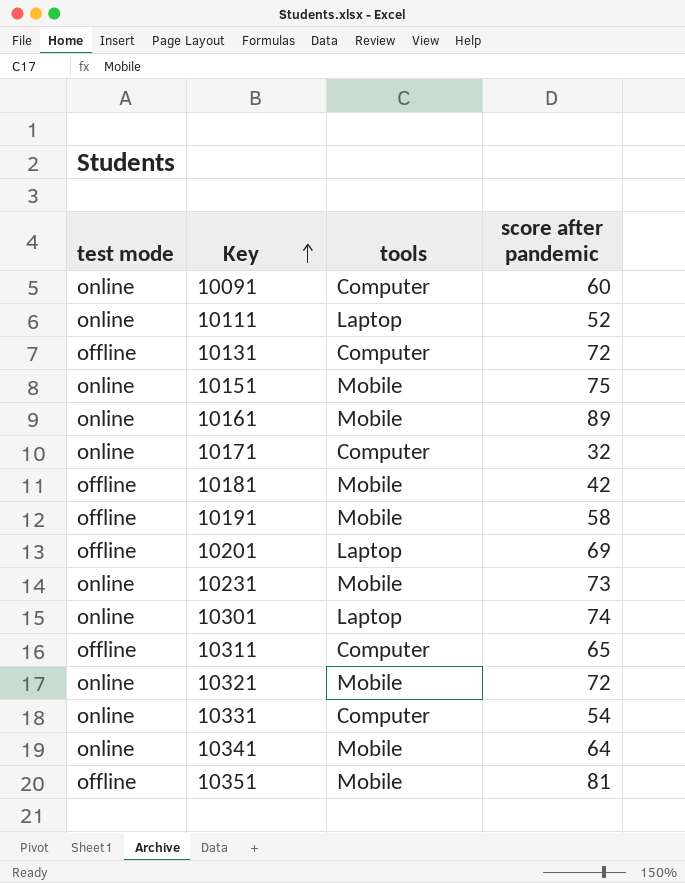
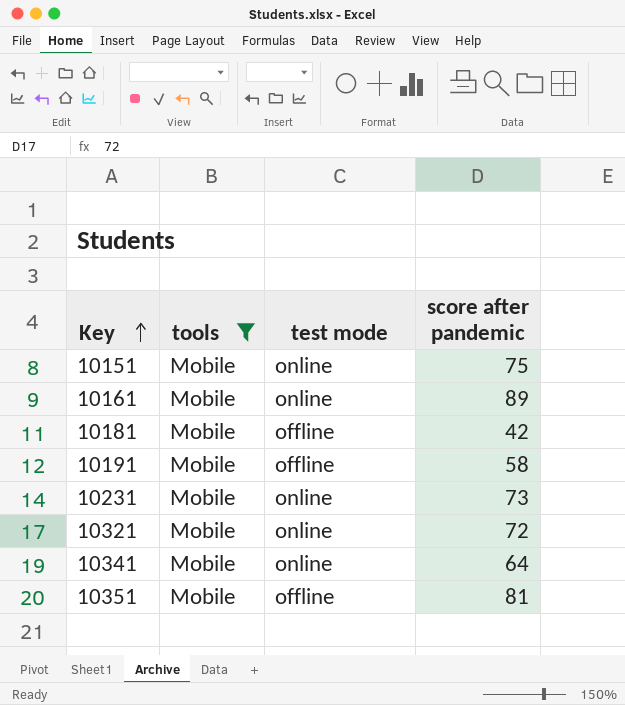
filter: none -> tools = Mobile
column test mode | position: 1 -> 3

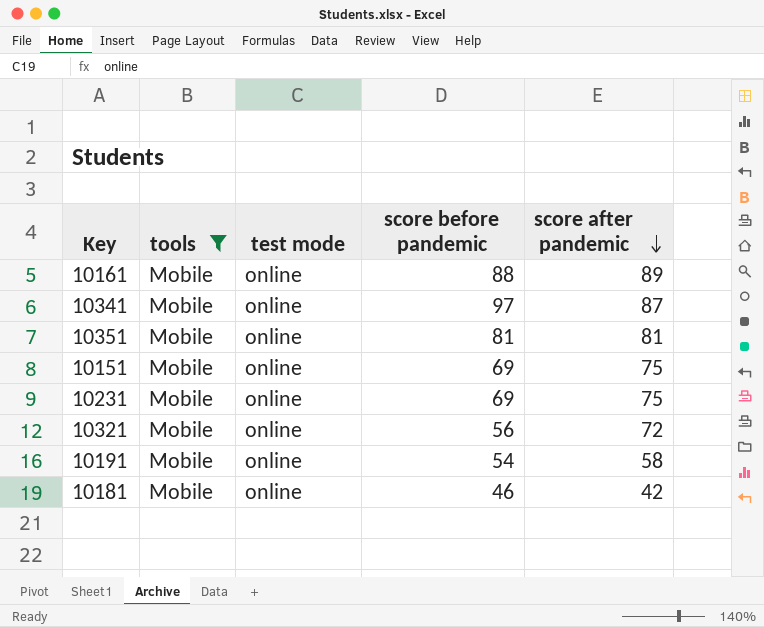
row order: Key ascending -> score after pandemic descending
column score before pandemic | position: none -> 4
10341 | score after pandemic: 64 -> 87
10351 | test mode: offline -> online
10231 | score after pandemic: 73 -> 75
10191 | test mode: offline -> online
10181 | test mode: offline -> online

